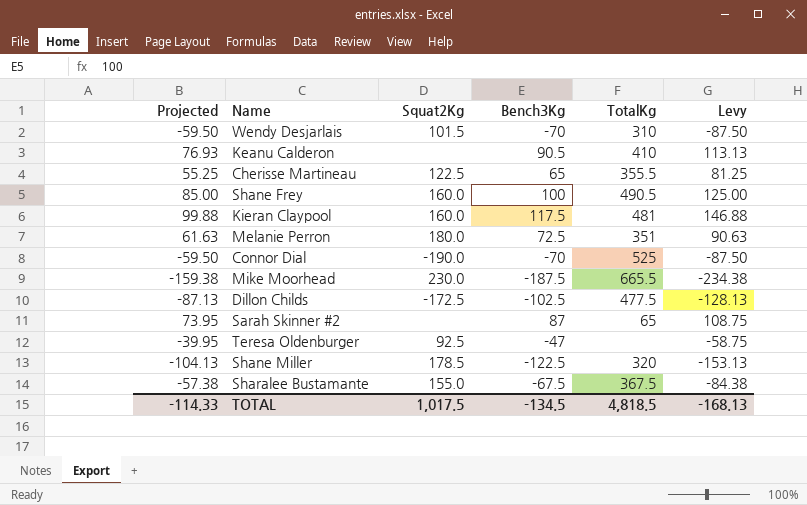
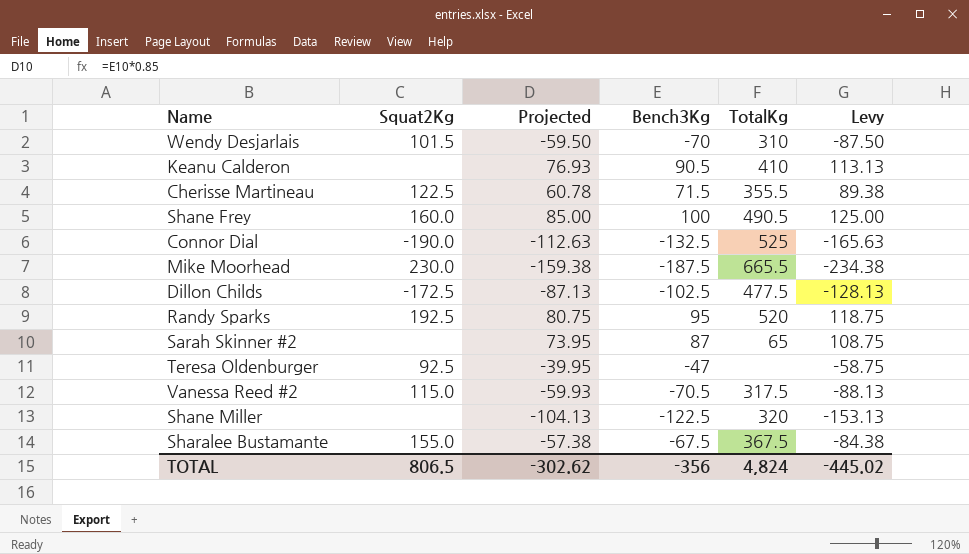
column Projected | position: 1 -> 3
row Kieran Claypool: 99.88 | 160.0 | 117.5 | 481 | 146.88 -> none
row Melanie Perron: 61.63 | 180.0 | 72.5 | 351 | 90.63 -> none
Cherisse Martineau | Projected: 55.25 -> 60.78
Cherisse Martineau | Bench3Kg: 65 -> 71.5
Cherisse Martineau | Levy: 81.25 -> 89.38
Connor Dial | Projected: -59.50 -> -112.63
Connor Dial | Bench3Kg: -70 -> -132.5
Connor Dial | Levy: -87.50 -> -165.63
row Randy Sparks: none -> 192.5 | 80.75 | 95 | 520 | 118.75
row Vanessa Reed #2: none -> 115.0 | -59.93 | -70.5 | 317.5 | -88.13
Shane Miller | Squat2Kg: 178.5 -> none
TOTAL | Squat2Kg: 1,017.5 -> 806.5
TOTAL | Projected: -114.33 -> -302.62
TOTAL | Bench3Kg: -134.5 -> -356
TOTAL | TotalKg: 4,818.5 -> 4,824
TOTAL | Levy: -168.13 -> -445.02

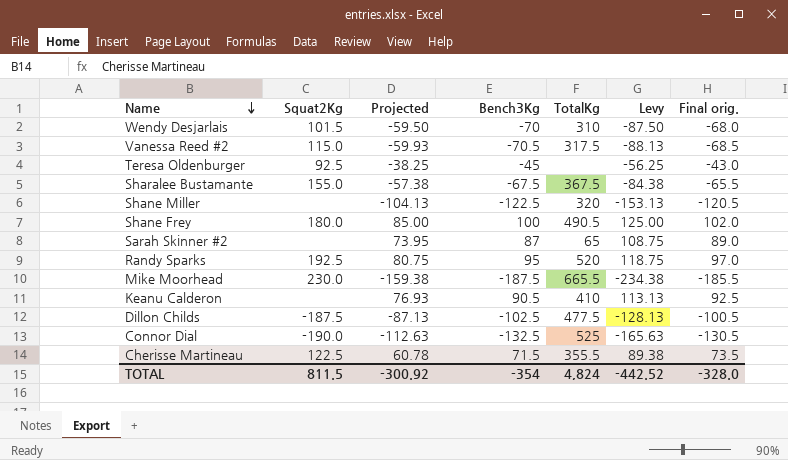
row order: none -> Name descending
column Final orig. | formula: none -> [Bench3Kg] + 2
Teresa Oldenburger | Projected: -39.95 -> -38.25
Teresa Oldenburger | Bench3Kg: -47 -> -45
Teresa Oldenburger | Levy: -58.75 -> -56.25
Shane Frey | Squat2Kg: 160.0 -> 180.0
Dillon Childs | Squat2Kg: -172.5 -> -187.5
TOTAL | Squat2Kg: 806.5 -> 811.5
TOTAL | Projected: -302.62 -> -300.92
TOTAL | Bench3Kg: -356 -> -354
TOTAL | Levy: -445.02 -> -442.52

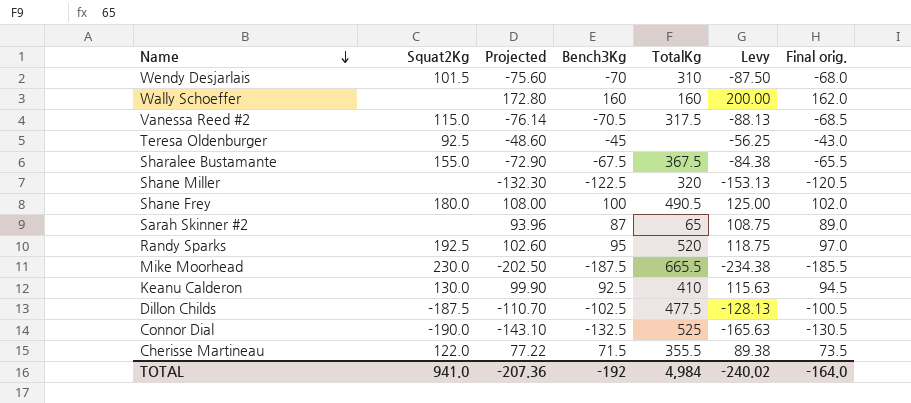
column Projected | formula: [Bench3Kg] * 0.85 -> [Bench3Kg] * 1.08
row Wally Schoeffer: none -> none | 172.80 | 160 | 160 | 200.00 | 162.0
Keanu Calderon | Squat2Kg: none -> 130.0
Keanu Calderon | Bench3Kg: 90.5 -> 92.5
Keanu Calderon | Levy: 113.13 -> 115.63
Keanu Calderon | Final orig.: 92.5 -> 94.5
Cherisse Martineau | Squat2Kg: 122.5 -> 122.0
TOTAL | Squat2Kg: 811.5 -> 941.0
TOTAL | Projected: -300.92 -> -207.36
TOTAL | Bench3Kg: -354 -> -192
TOTAL | TotalKg: 4,824 -> 4,984
TOTAL | Levy: -442.52 -> -240.02
TOTAL | Final orig.: -328.0 -> -164.0

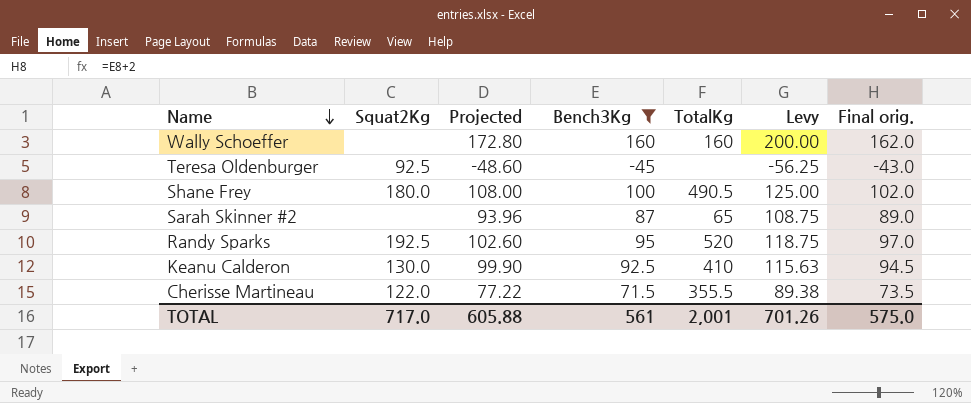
filter: none -> Bench3Kg >= -45
TOTAL | Squat2Kg: 941.0 -> 717.0
TOTAL | Projected: -207.36 -> 605.88
TOTAL | Bench3Kg: -192 -> 561
TOTAL | TotalKg: 4,984 -> 2,001
TOTAL | Levy: -240.02 -> 701.26
TOTAL | Final orig.: -164.0 -> 575.0

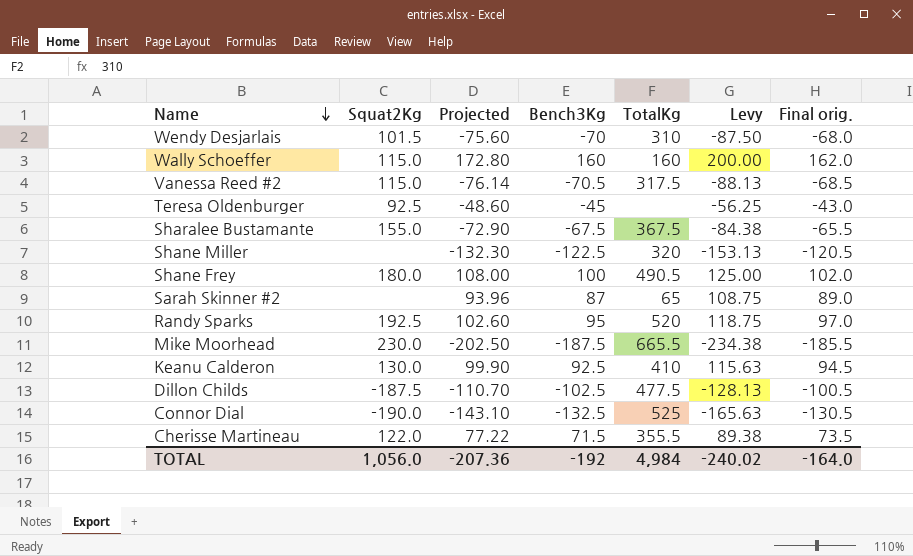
filter: Bench3Kg >= -45 -> none
Wally Schoeffer | Squat2Kg: none -> 115.0
TOTAL | Squat2Kg: 717.0 -> 1,056.0
TOTAL | Projected: 605.88 -> -207.36
TOTAL | Bench3Kg: 561 -> -192
TOTAL | TotalKg: 2,001 -> 4,984
TOTAL | Levy: 701.26 -> -240.02
TOTAL | Final orig.: 575.0 -> -164.0

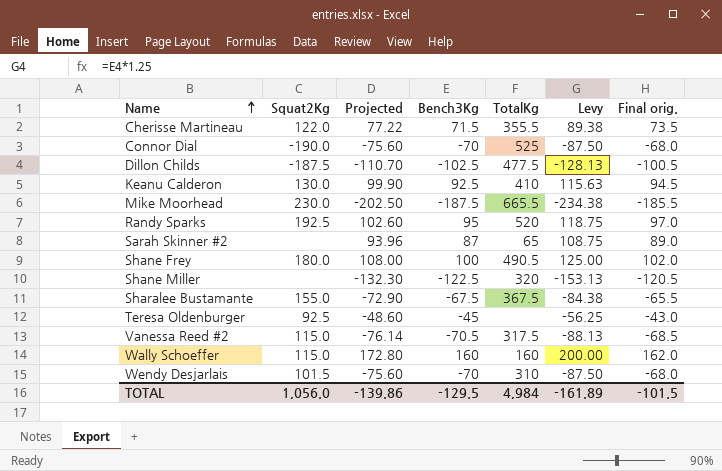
row order: Name descending -> Name ascending
Connor Dial | Projected: -143.10 -> -75.60
Connor Dial | Bench3Kg: -132.5 -> -70
Connor Dial | Levy: -165.63 -> -87.50
Connor Dial | Final orig.: -130.5 -> -68.0
TOTAL | Projected: -207.36 -> -139.86
TOTAL | Bench3Kg: -192 -> -129.5
TOTAL | Levy: -240.02 -> -161.89
TOTAL | Final orig.: -164.0 -> -101.5

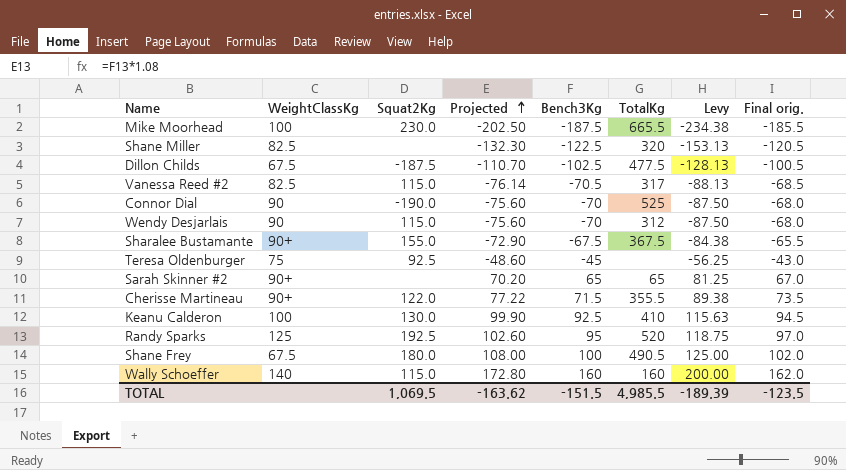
row order: Name ascending -> Projected ascending
column WeightClassKg | position: none -> 2
Vanessa Reed #2 | TotalKg: 317.5 -> 317
Wendy Desjarlais | Squat2Kg: 101.5 -> 115.0
Wendy Desjarlais | TotalKg: 310 -> 312
Sarah Skinner #2 | Projected: 93.96 -> 70.20
Sarah Skinner #2 | Bench3Kg: 87 -> 65
Sarah Skinner #2 | Levy: 108.75 -> 81.25
Sarah Skinner #2 | Final orig.: 89.0 -> 67.0
TOTAL | Squat2Kg: 1,056.0 -> 1,069.5
TOTAL | Projected: -139.86 -> -163.62
TOTAL | Bench3Kg: -129.5 -> -151.5
TOTAL | TotalKg: 4,984 -> 4,985.5
TOTAL | Levy: -161.89 -> -189.39
TOTAL | Final orig.: -101.5 -> -123.5

